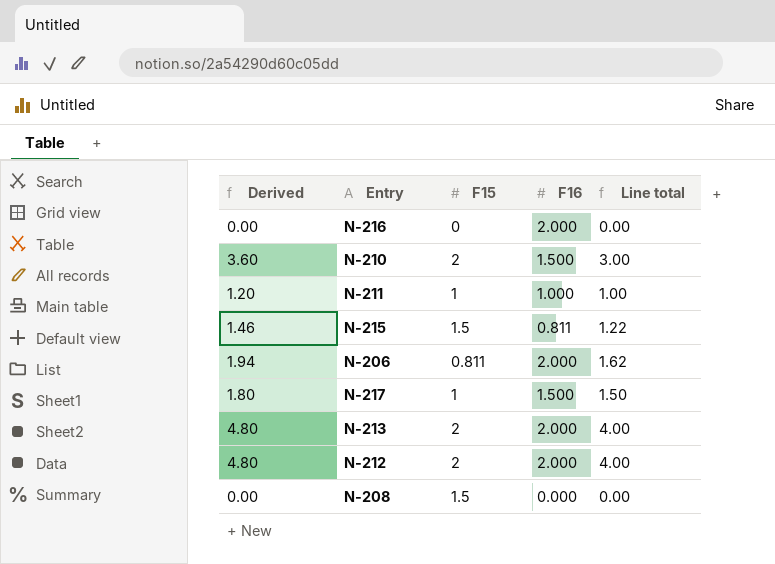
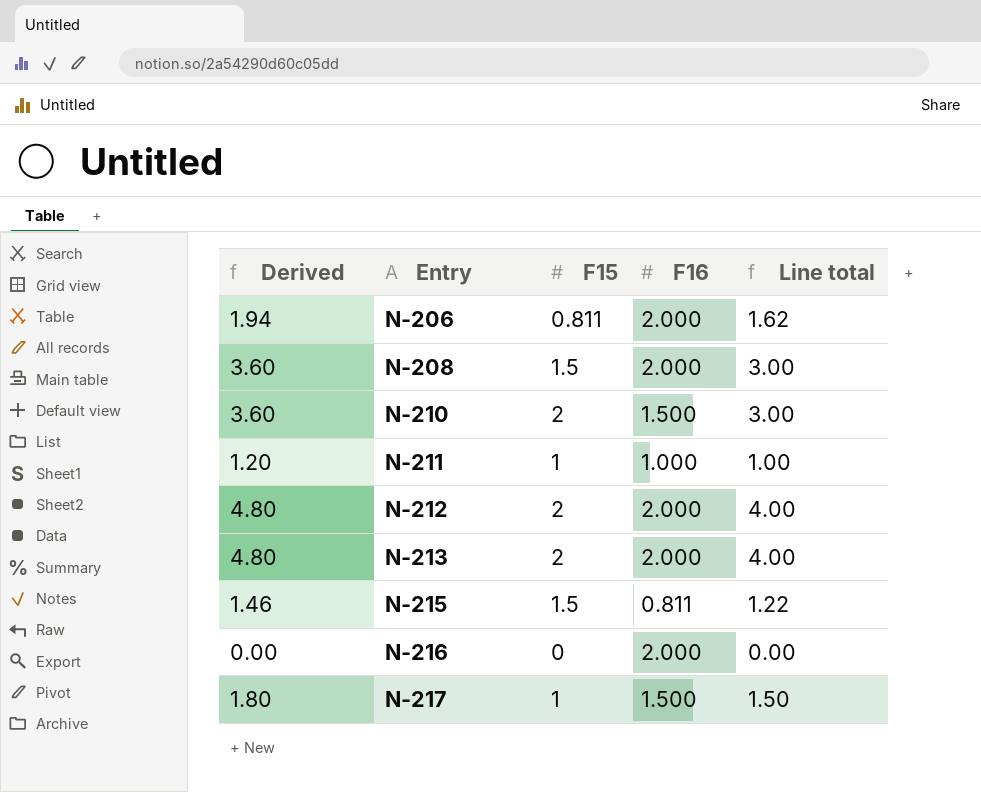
row order: none -> Entry ascending
N-208 | Derived: 0.00 -> 3.60
N-208 | F16: 0.000 -> 2.000
N-208 | Line total: 0.00 -> 3.00

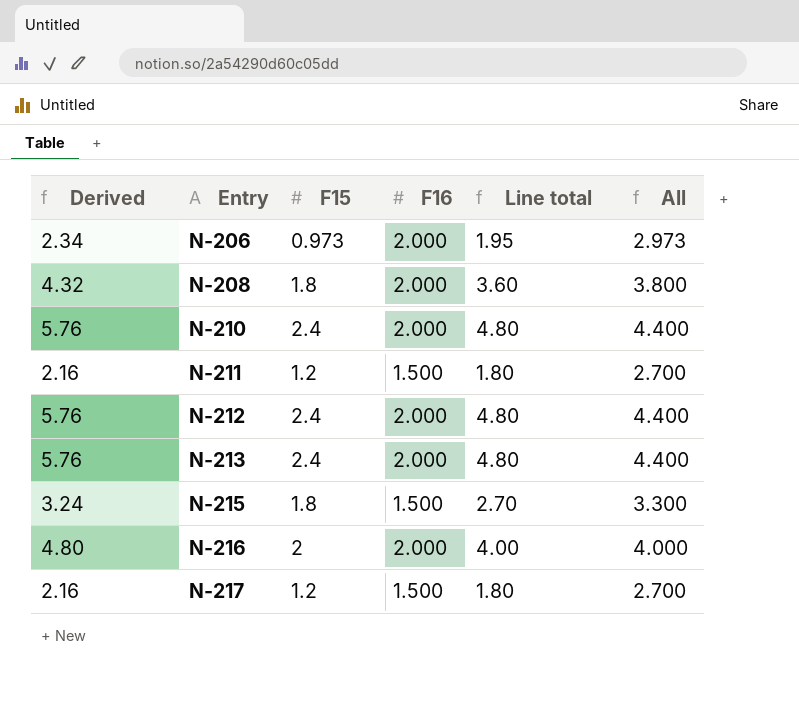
column All | formula: none -> [F15] + [F16]
N-206 | Derived: 1.94 -> 2.34
N-206 | F15: 0.811 -> 0.973
N-206 | Line total: 1.62 -> 1.95
N-208 | Derived: 3.60 -> 4.32
N-208 | F15: 1.5 -> 1.8
N-208 | Line total: 3.00 -> 3.60
N-210 | Derived: 3.60 -> 5.76
N-210 | F15: 2 -> 2.4
N-210 | F16: 1.500 -> 2.000
N-210 | Line total: 3.00 -> 4.80
N-211 | Derived: 1.20 -> 2.16
N-211 | F15: 1 -> 1.2
N-211 | F16: 1.000 -> 1.500
N-211 | Line total: 1.00 -> 1.80
N-212 | Derived: 4.80 -> 5.76
N-212 | F15: 2 -> 2.4
N-212 | Line total: 4.00 -> 4.80
N-213 | Derived: 4.80 -> 5.76
N-213 | F15: 2 -> 2.4
N-213 | Line total: 4.00 -> 4.80
N-215 | Derived: 1.46 -> 3.24
N-215 | F15: 1.5 -> 1.8
N-215 | F16: 0.811 -> 1.500
N-215 | Line total: 1.22 -> 2.70
N-216 | Derived: 0.00 -> 4.80
N-216 | F15: 0 -> 2
N-216 | Line total: 0.00 -> 4.00
N-217 | Derived: 1.80 -> 2.16
N-217 | F15: 1 -> 1.2
N-217 | Line total: 1.50 -> 1.80

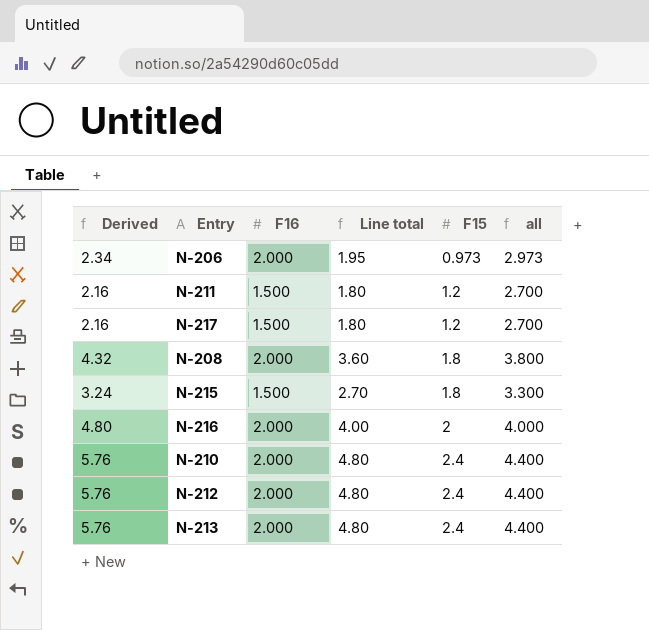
row order: Entry ascending -> F15 ascending
column F15 | position: 3 -> 5
column name: All -> all

